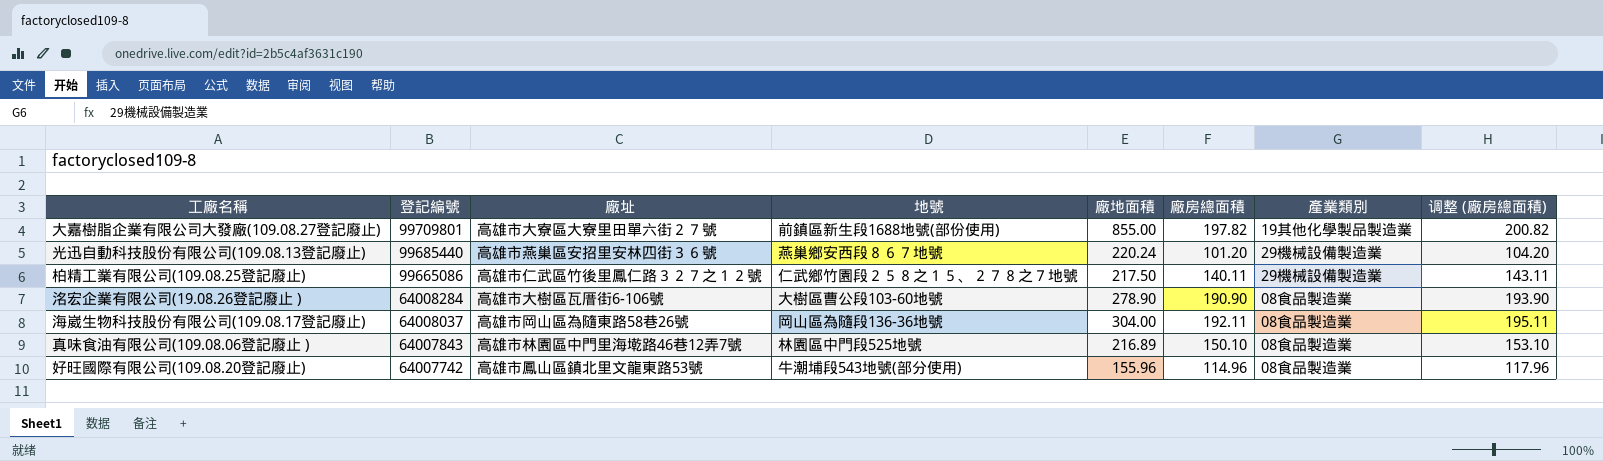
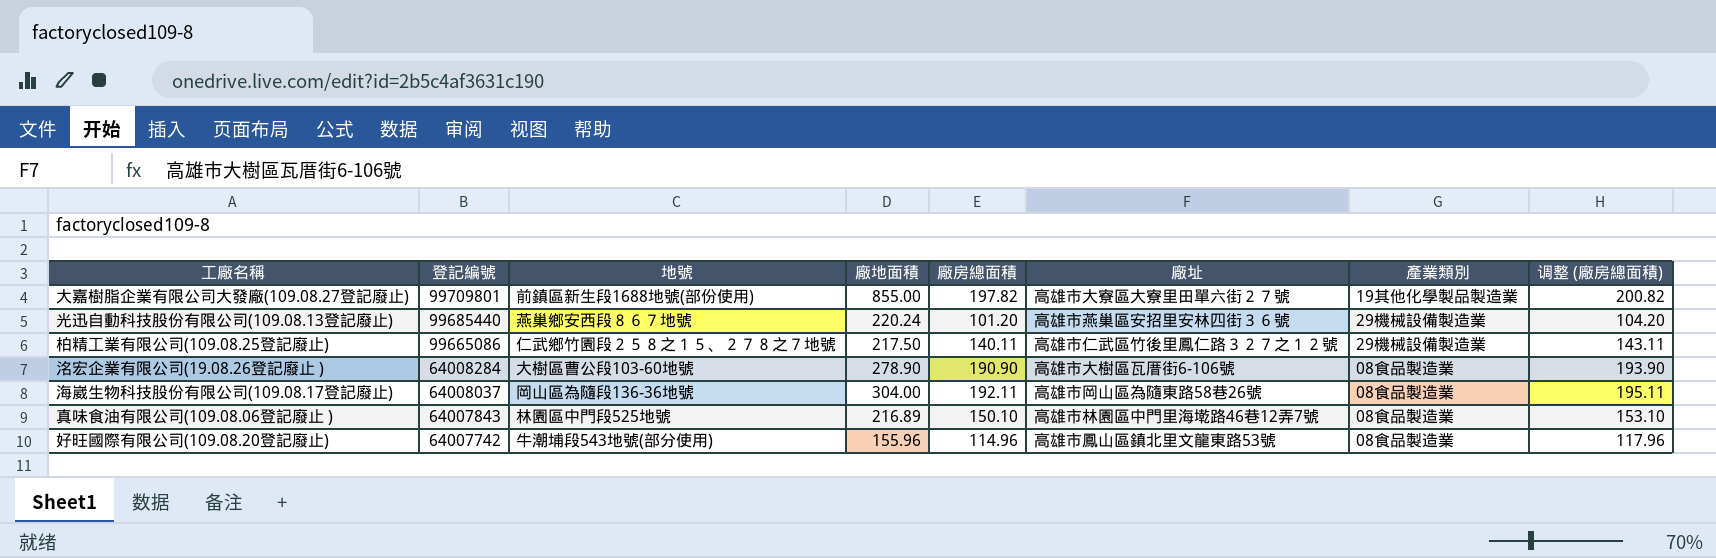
column 廠址 | position: 3 -> 6

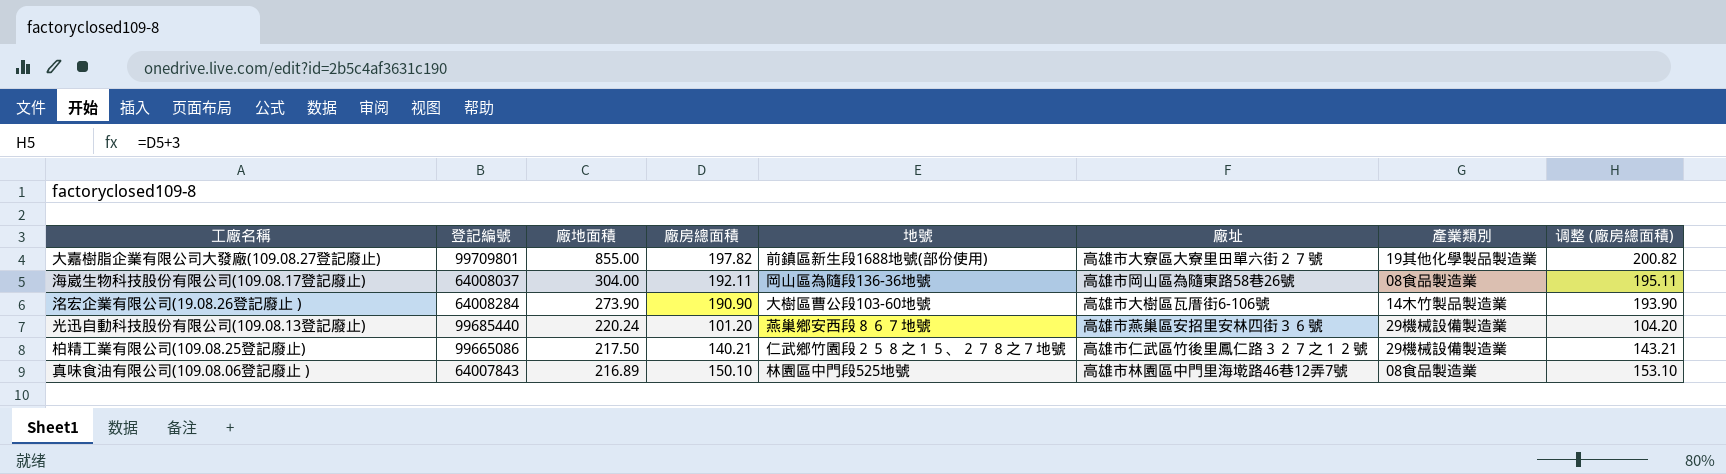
row order: 登記編號 descending -> 廠地面積 descending
column 地號 | position: 3 -> 5
row 好旺國際有限公司(109.08.20登記廢止): 64007742 | 牛潮埔段543地號(部分使用) | 155.96 | 114.96 | 高雄市鳳山區鎮北里文龍東路53號 | 08食品製造業 | 117.96 -> none
洺宏企業有限公司(19.08.26登記廢止 ) | 廠地面積: 278.90 -> 273.90
洺宏企業有限公司(19.08.26登記廢止 ) | 產業類別: 08食品製造業 -> 14木竹製品製造業
柏精工業有限公司(109.08.25登記廢止) | 廠房總面積: 140.11 -> 140.21
柏精工業有限公司(109.08.25登記廢止) | 调整 (廠房總面積): 143.11 -> 143.21

